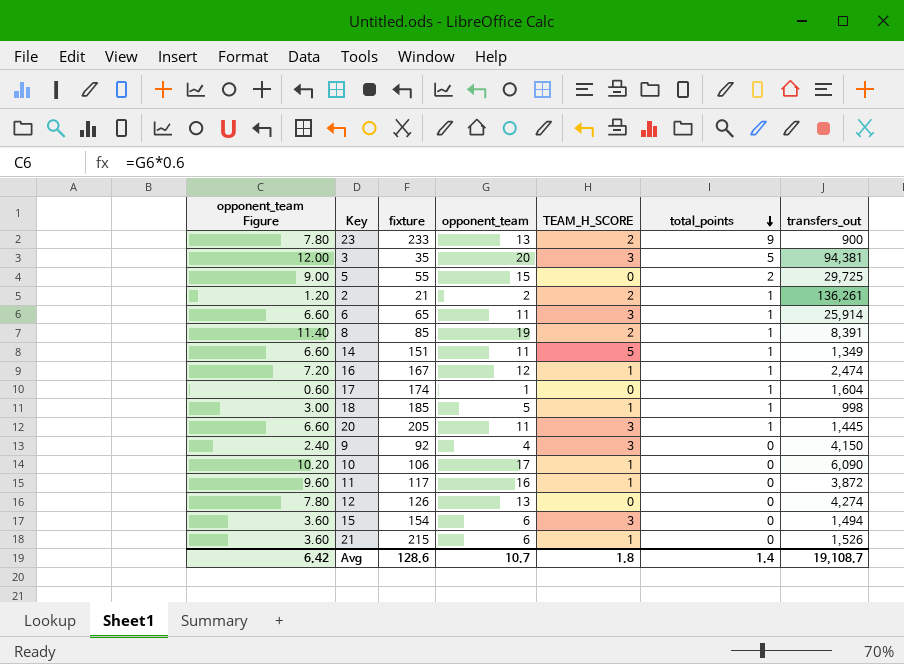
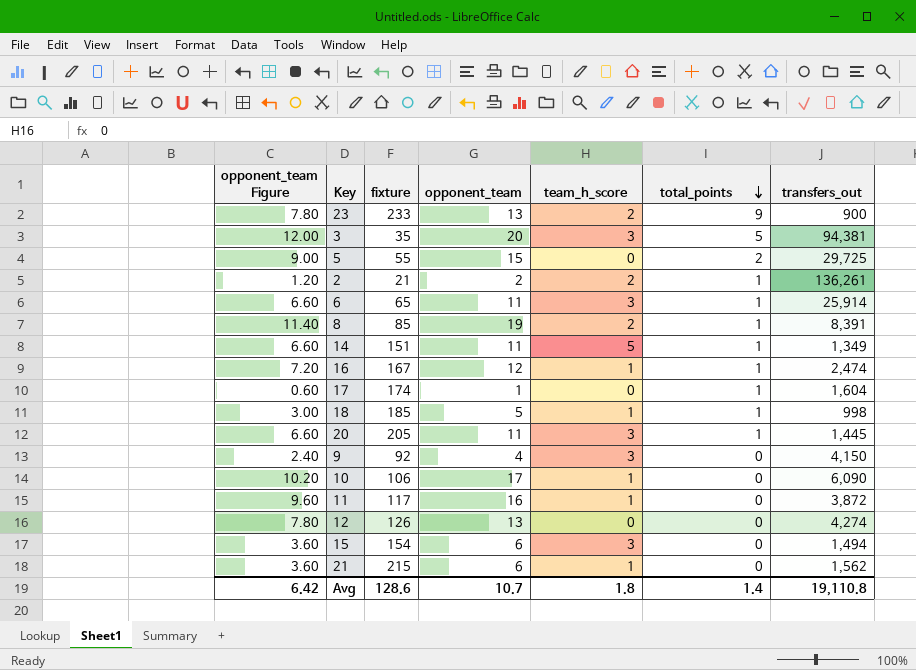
column name: TEAM_H_SCORE -> team_h_score
21 | transfers_out: 1,526 -> 1,562
Avg | transfers_out: 19,108.7 -> 19,110.8

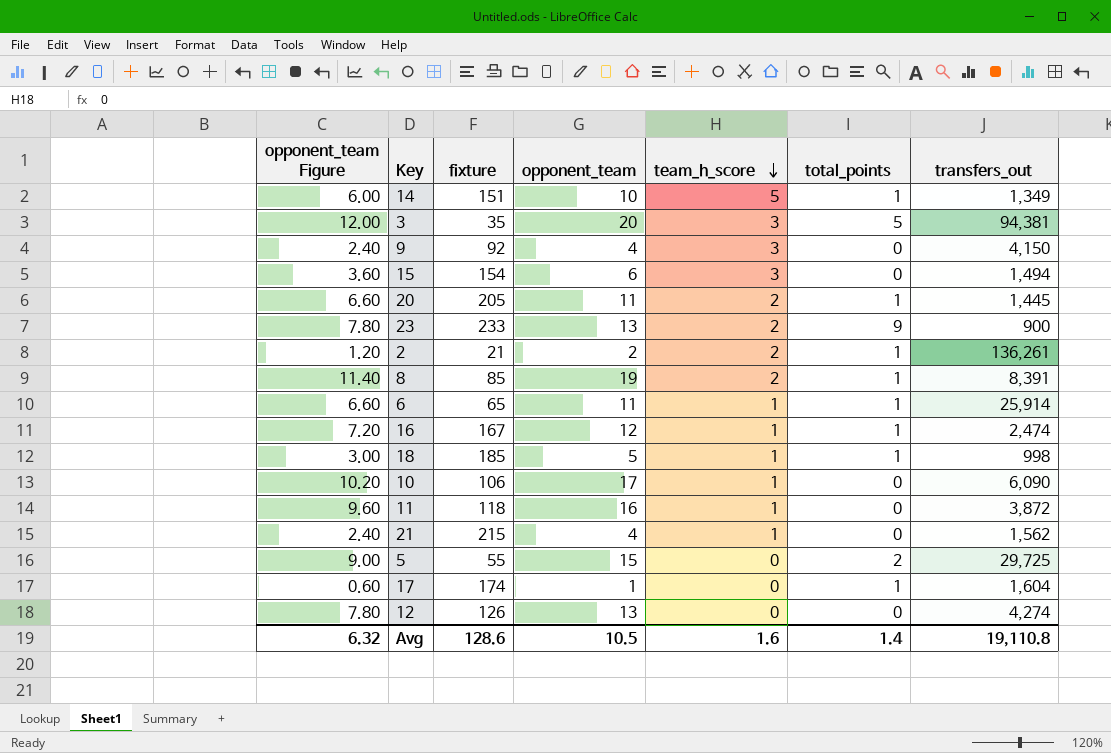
row order: total_points descending -> team_h_score descending
14 | opponent_team Figure: 6.60 -> 6.00
14 | opponent_team: 11 -> 10
20 | team_h_score: 3 -> 2
6 | team_h_score: 3 -> 1
11 | fixture: 117 -> 118
21 | opponent_team Figure: 3.60 -> 2.40
21 | opponent_team: 6 -> 4
Avg | opponent_team Figure: 6.42 -> 6.32
Avg | opponent_team: 10.7 -> 10.5
Avg | team_h_score: 1.8 -> 1.6

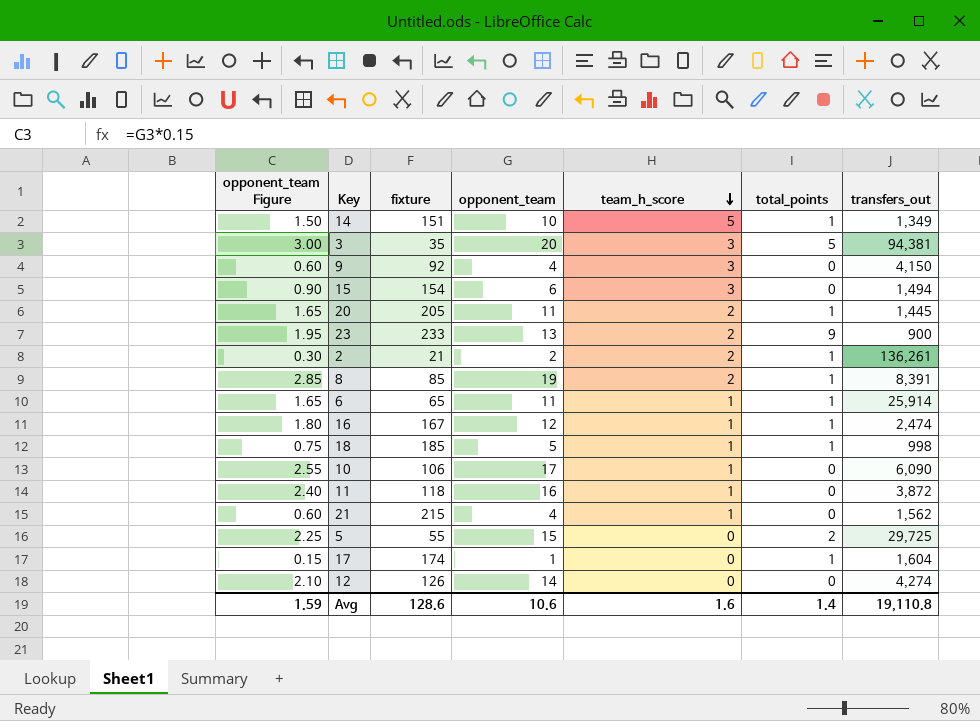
column opponent_team Figure | formula: [opponent_team] * 0.6 -> [opponent_team] * 0.15
12 | opponent_team: 13 -> 14
Avg | opponent_team Figure: 6.32 -> 1.59
Avg | opponent_team: 10.5 -> 10.6

